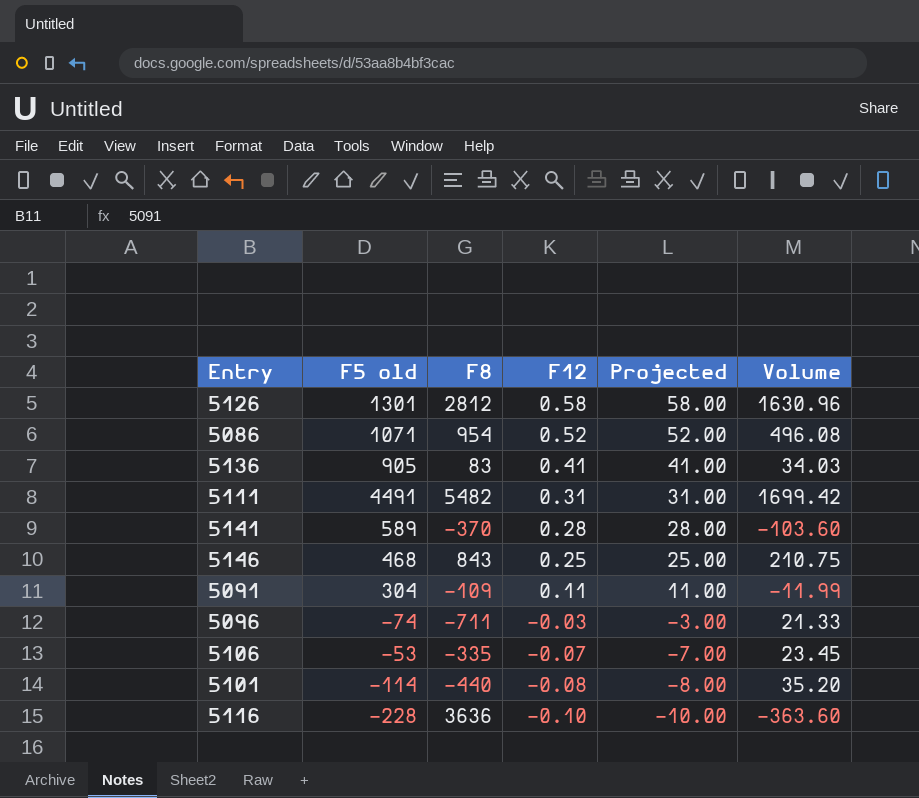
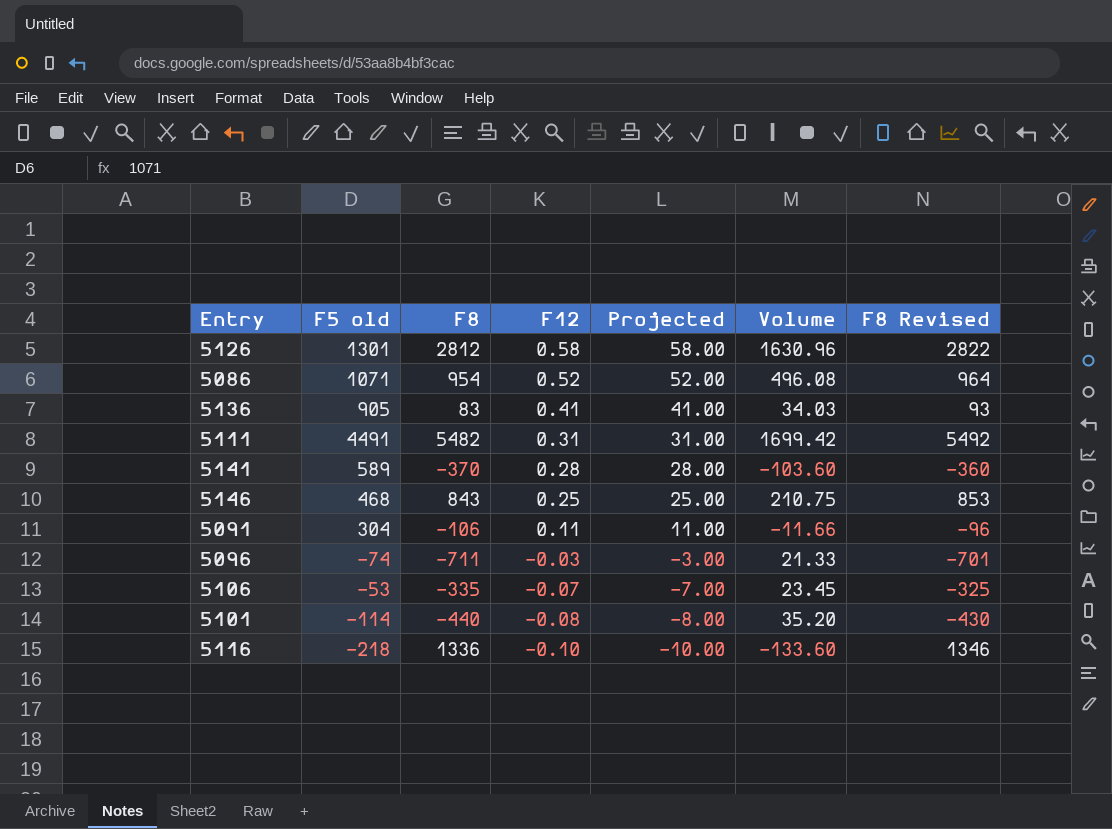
column F8 Revised | formula: none -> [F8] + 10
5091 | F8: -109 -> -106
5091 | Volume: -11.99 -> -11.66
5116 | F5 old: -228 -> -218
5116 | F8: 3636 -> 1336
5116 | Volume: -363.60 -> -133.60

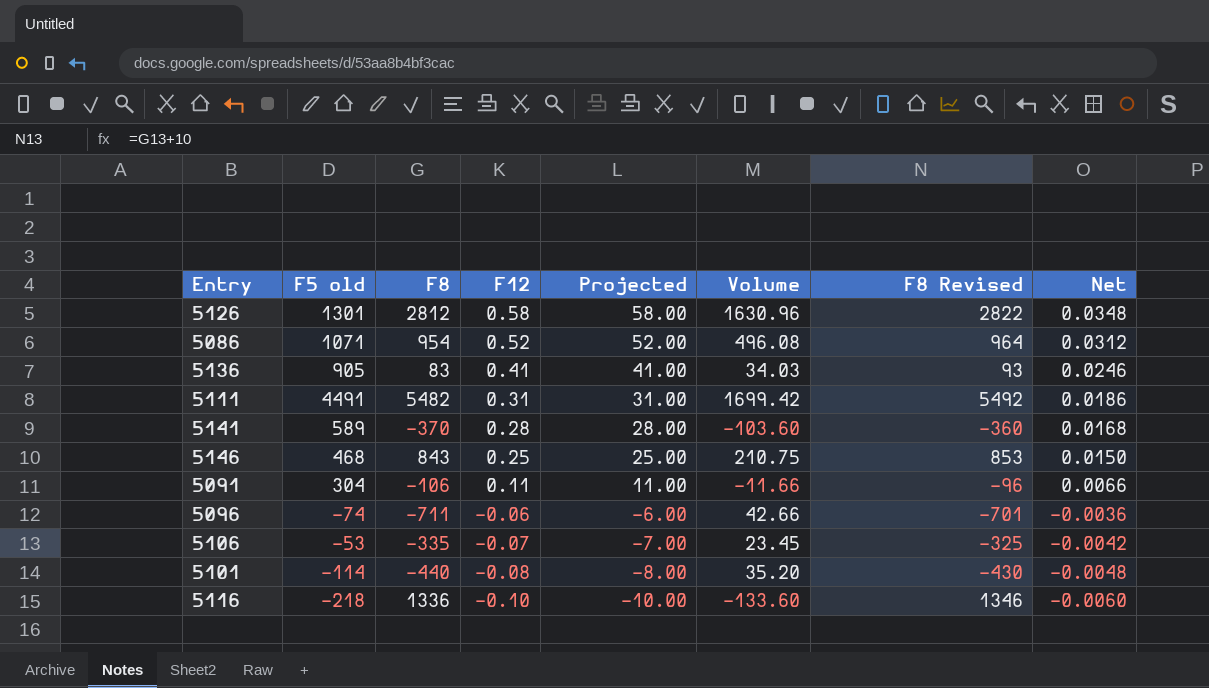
column Net | formula: none -> [F12] * 0.06
5096 | F12: -0.03 -> -0.06
5096 | Projected: -3.00 -> -6.00
5096 | Volume: 21.33 -> 42.66

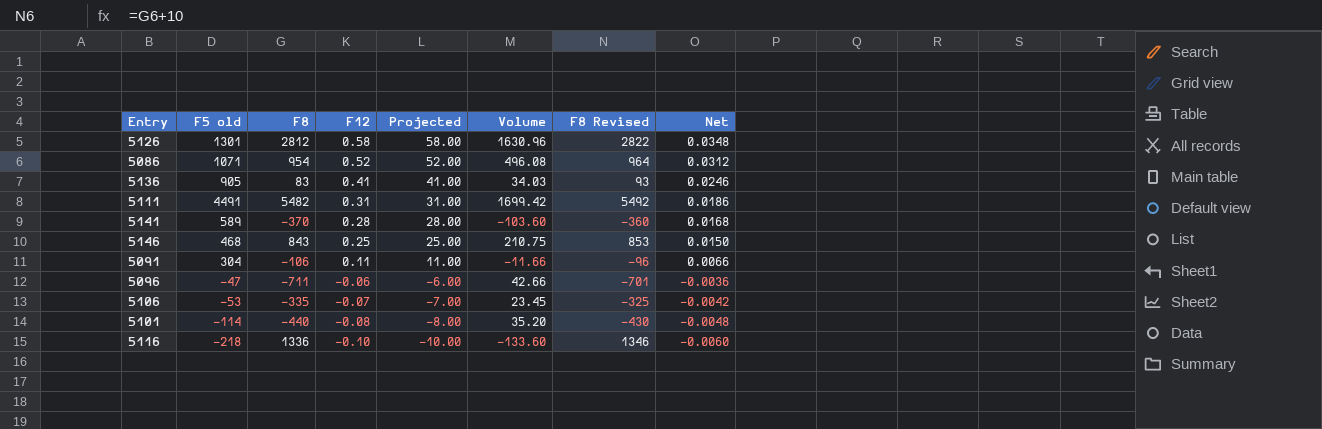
5096 | F5 old: -74 -> -47

